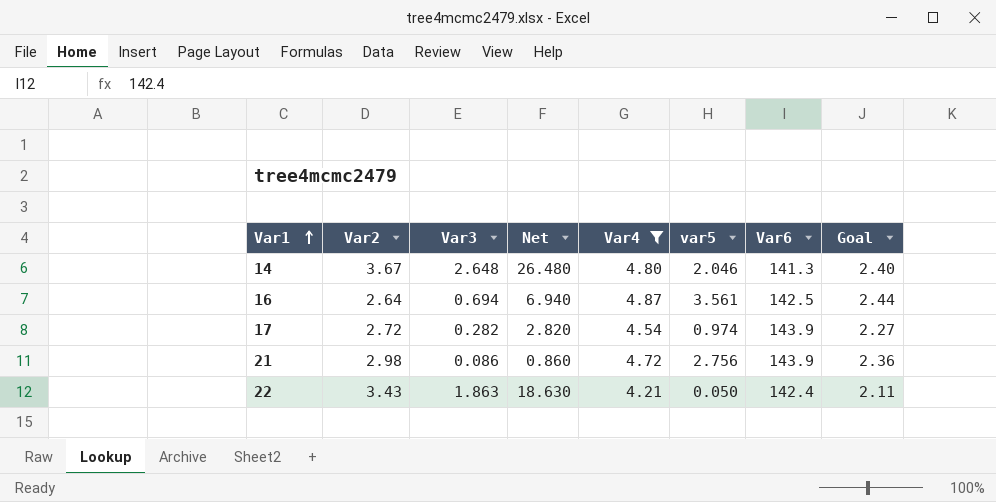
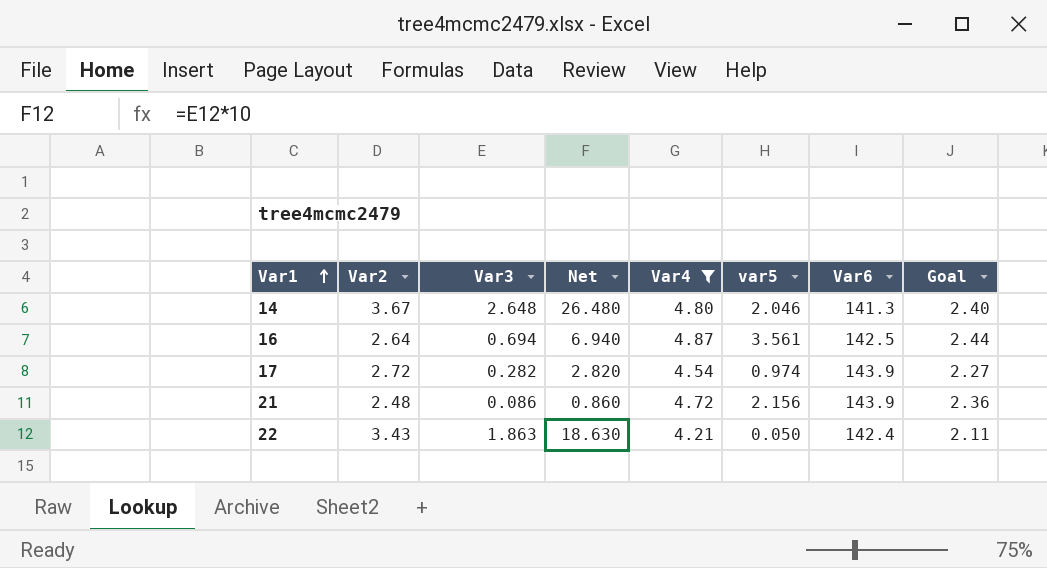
21 | Var2: 2.98 -> 2.48
21 | var5: 2.756 -> 2.156

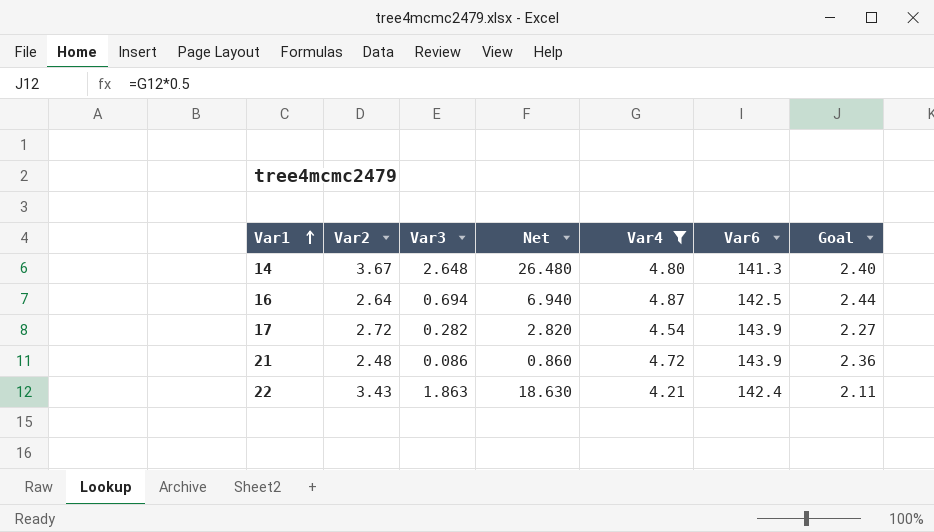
column var5 | position: 6 -> none

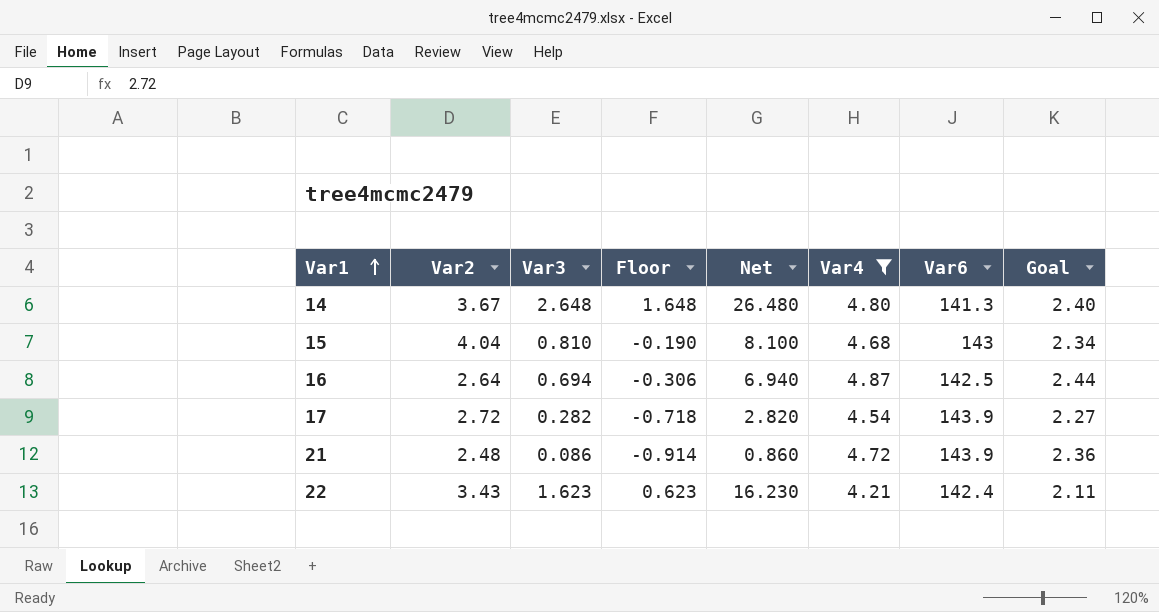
column Floor | formula: none -> [Var3] - 1
row 15: none -> 4.04 | 0.810 | -0.190 | 8.100 | 4.68 | 143 | 2.34
22 | Var3: 1.863 -> 1.623
22 | Net: 18.630 -> 16.230

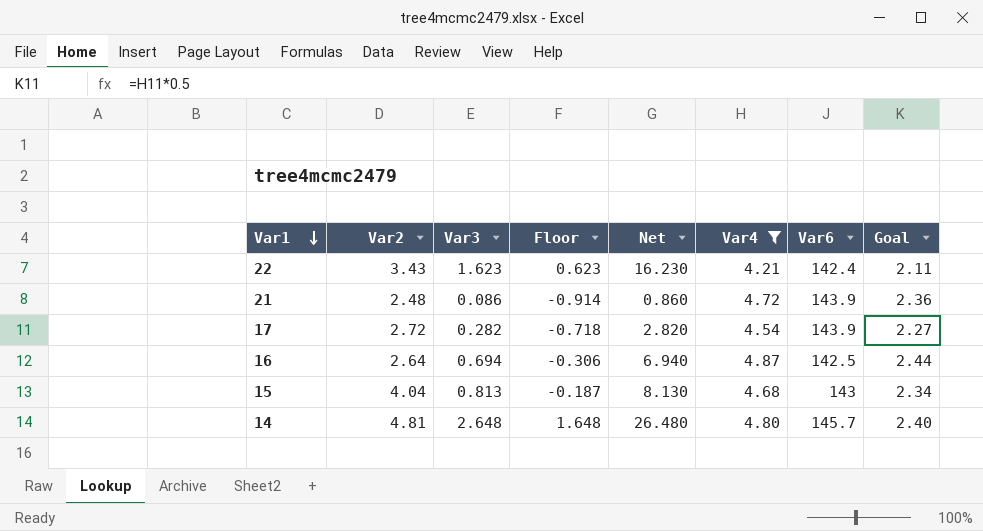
row order: Var1 ascending -> Var1 descending
15 | Var3: 0.810 -> 0.813
15 | Floor: -0.190 -> -0.187
15 | Net: 8.100 -> 8.130
14 | Var2: 3.67 -> 4.81
14 | Var6: 141.3 -> 145.7

